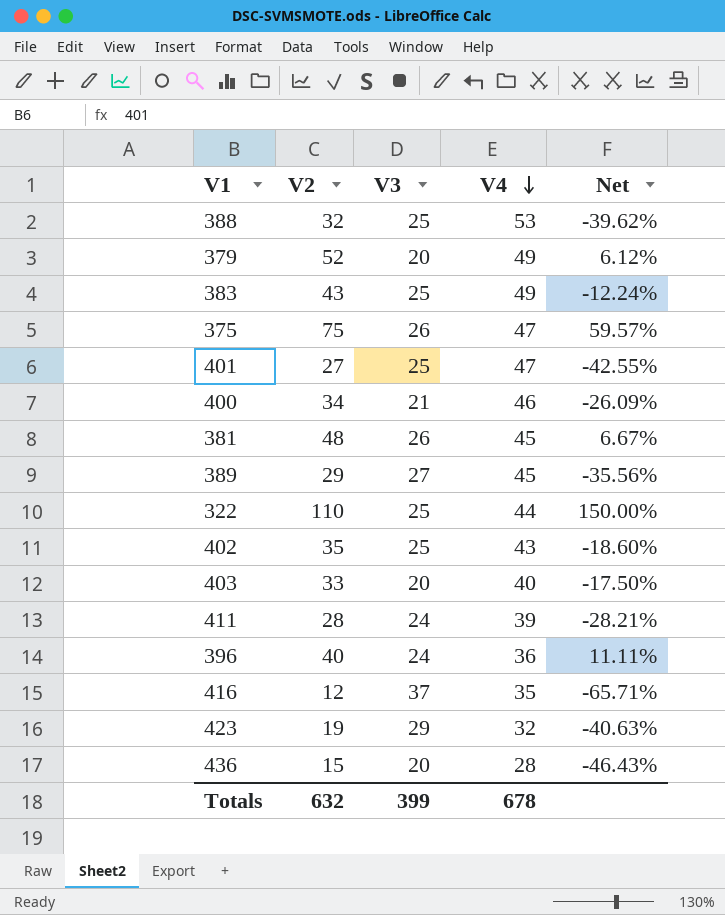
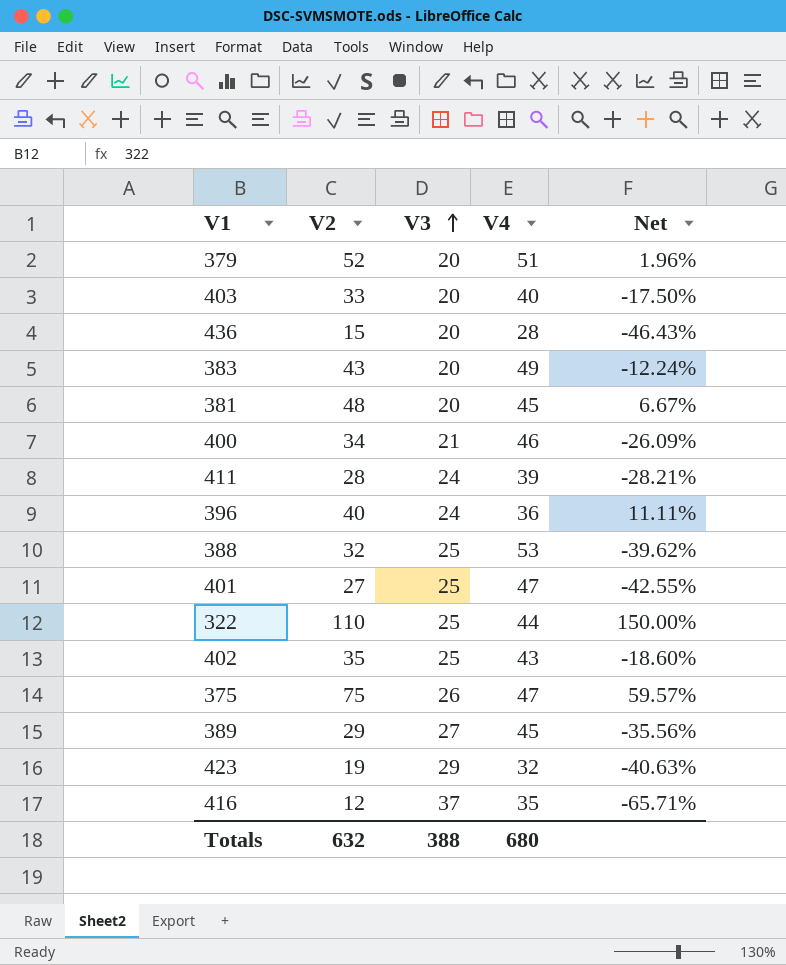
row order: V4 descending -> V3 ascending
379 | V4: 49 -> 51
379 | Net: 6.12% -> 1.96%
383 | V3: 25 -> 20
381 | V3: 26 -> 20
Totals | V3: 399 -> 388
Totals | V4: 678 -> 680

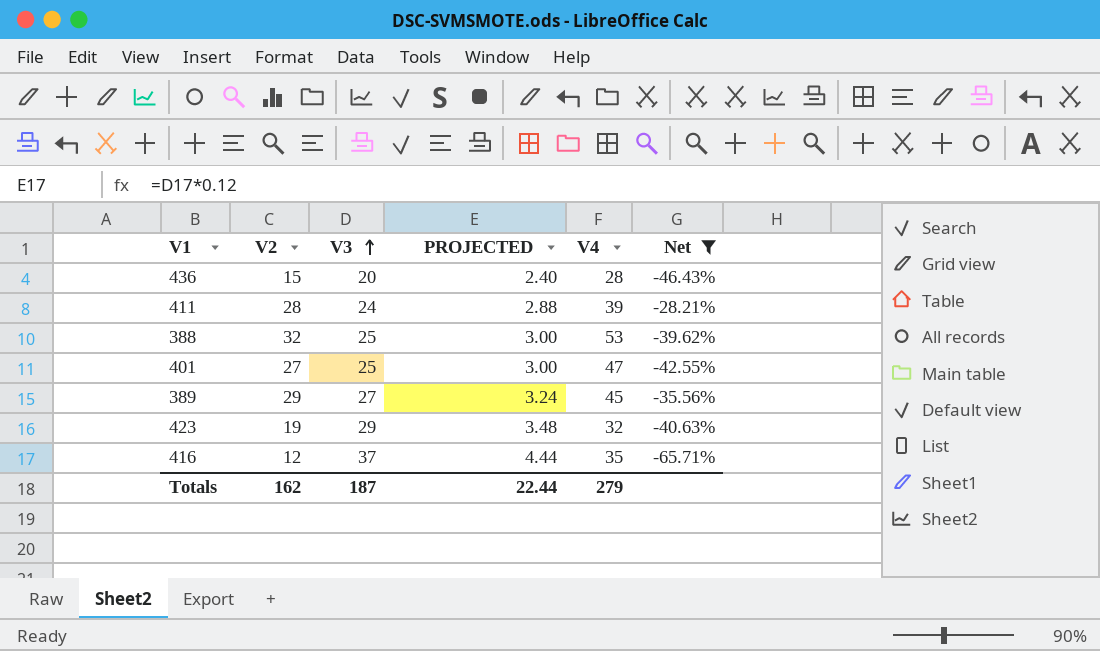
filter: none -> Net <= -28.21%
column PROJECTED | formula: none -> [V3] * 0.12
Totals | V2: 632 -> 162
Totals | V3: 388 -> 187
Totals | V4: 680 -> 279

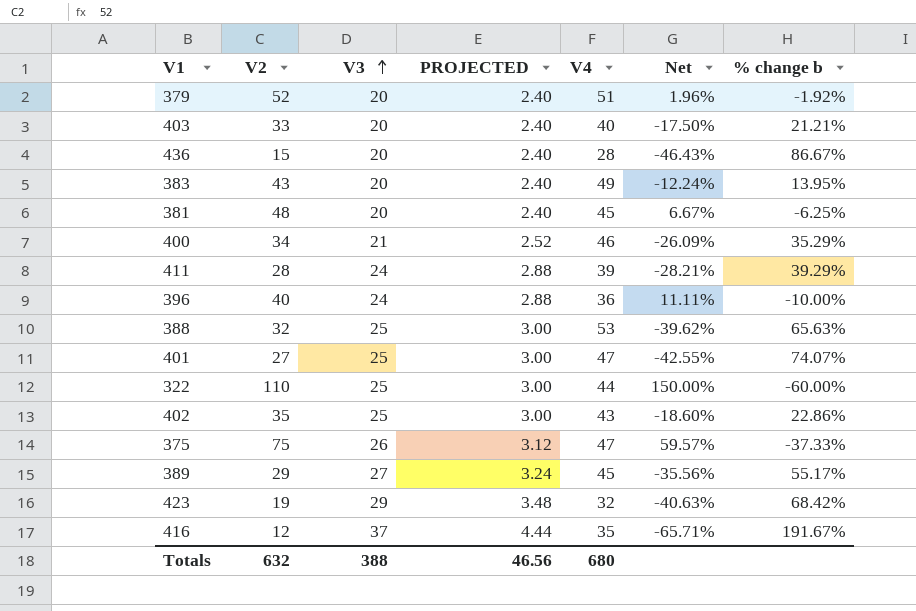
filter: Net <= -28.21% -> none
column % change b | formula: none -> ([V4] - [V2]) / [V2]
Totals | V2: 162 -> 632
Totals | V3: 187 -> 388
Totals | PROJECTED: 22.44 -> 46.56
Totals | V4: 279 -> 680

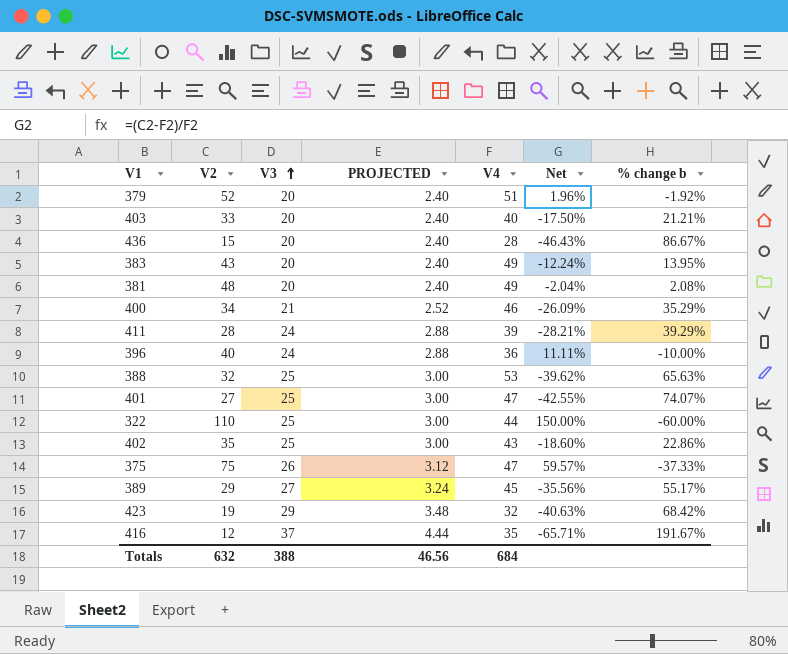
381 | V4: 45 -> 49
381 | Net: 6.67% -> -2.04%
381 | % change b: -6.25% -> 2.08%
Totals | V4: 680 -> 684

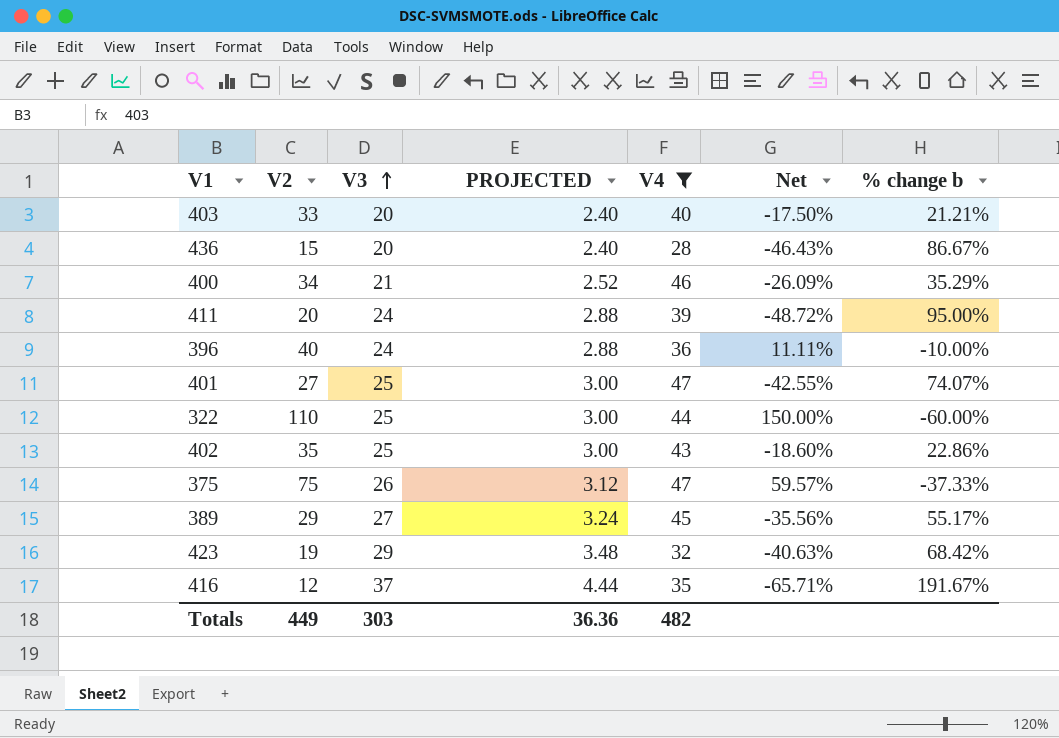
filter: none -> V4 <= 47
411 | V2: 28 -> 20
411 | Net: -28.21% -> -48.72%
411 | % change b: 39.29% -> 95.00%
Totals | V2: 632 -> 449
Totals | V3: 388 -> 303
Totals | PROJECTED: 46.56 -> 36.36
Totals | V4: 684 -> 482

